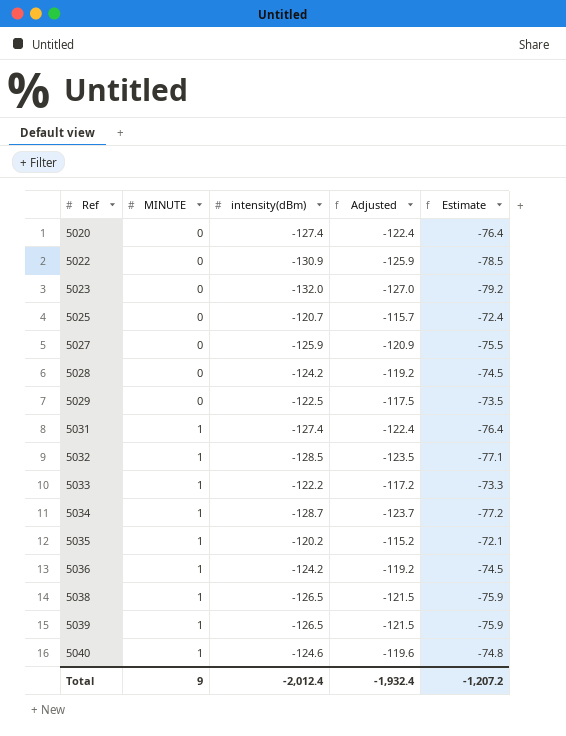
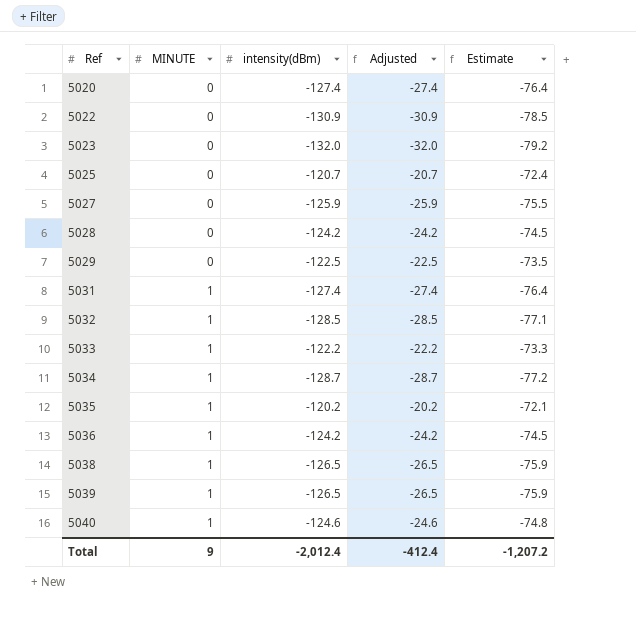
column Adjusted | formula: [intensity(dBm)] + 5 -> [intensity(dBm)] + 100
Total | Adjusted: -1,932.4 -> -412.4

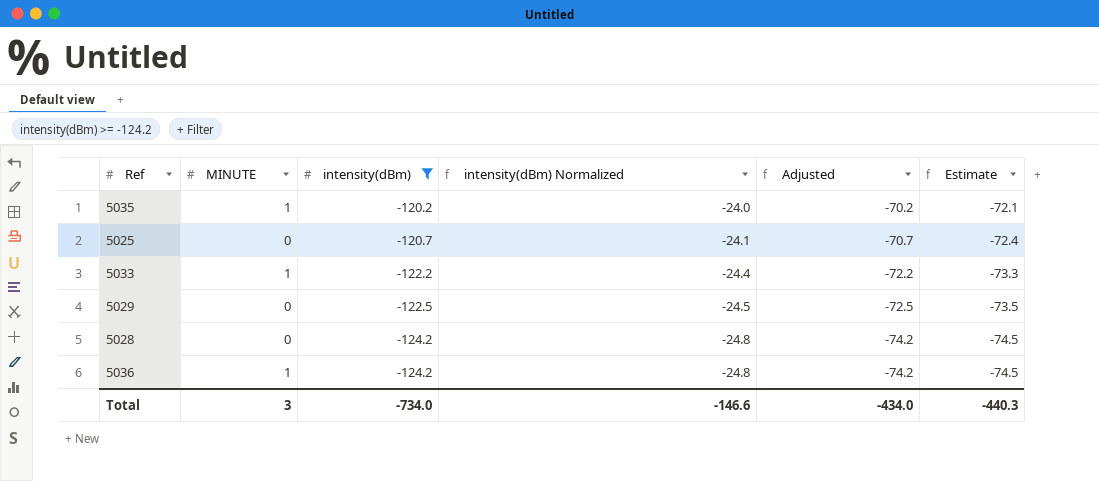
filter: none -> intensity(dBm) >= -124.2
row order: Ref ascending -> intensity(dBm) descending
column intensity(dBm) Normalized | formula: none -> [intensity(dBm)] * 0.2
column Adjusted | formula: [intensity(dBm)] + 100 -> [intensity(dBm)] + 50
Total | MINUTE: 9 -> 3
Total | intensity(dBm): -2,012.4 -> -734.0
Total | Adjusted: -412.4 -> -434.0
Total | Estimate: -1,207.2 -> -440.3

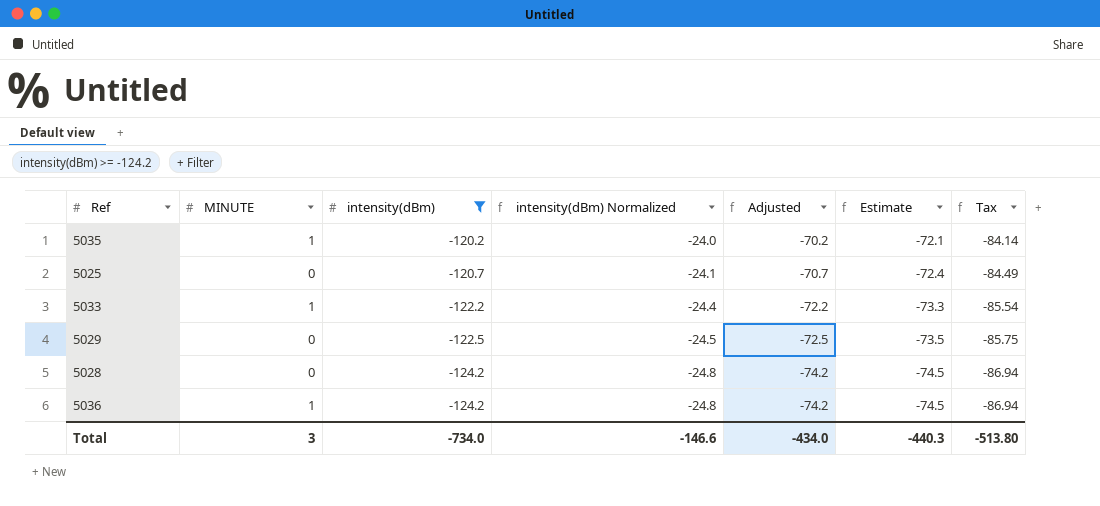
column Tax | formula: none -> [intensity(dBm)] * 0.7

